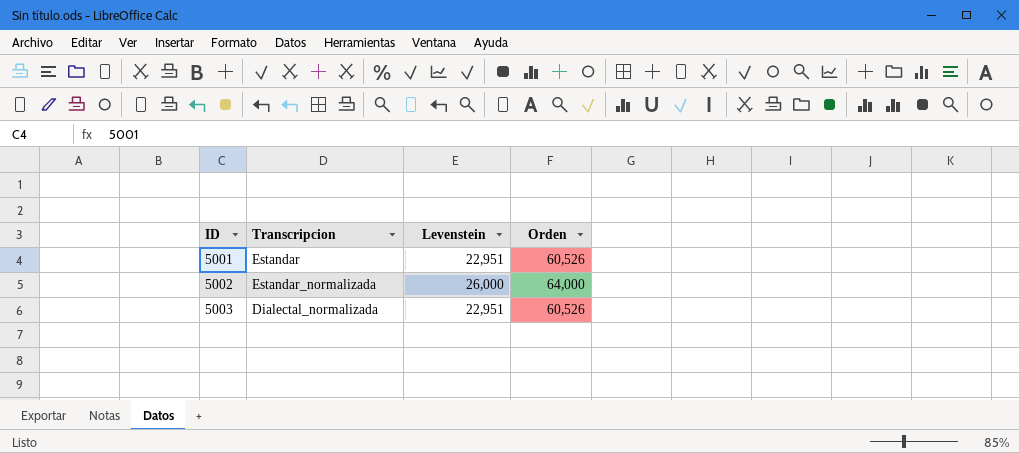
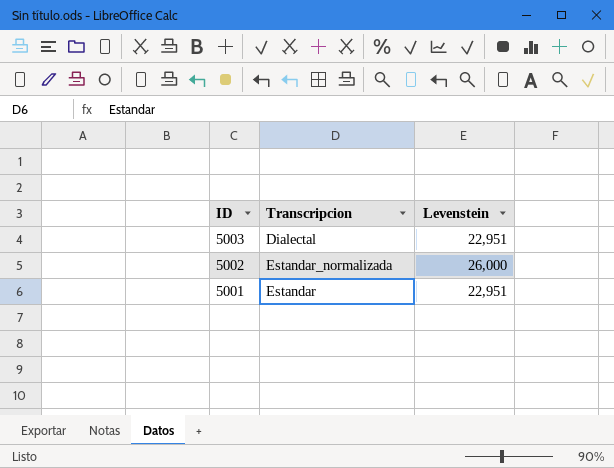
row order: ID ascending -> ID descending
column Orden | position: 4 -> none
5003 | Transcripcion: Dialectal_normalizada -> Dialectal

